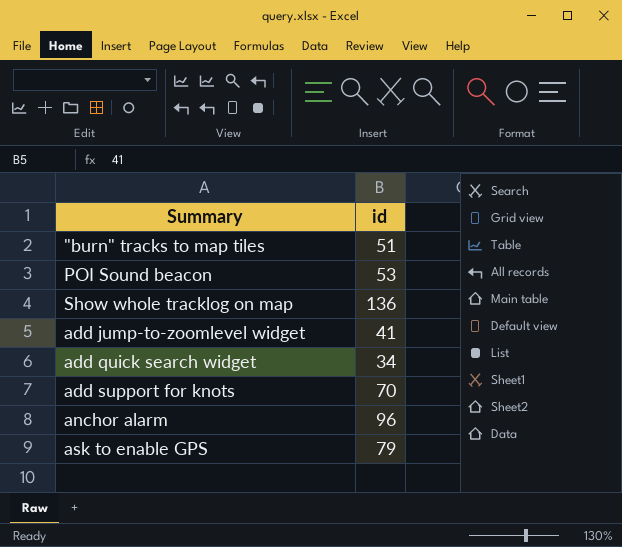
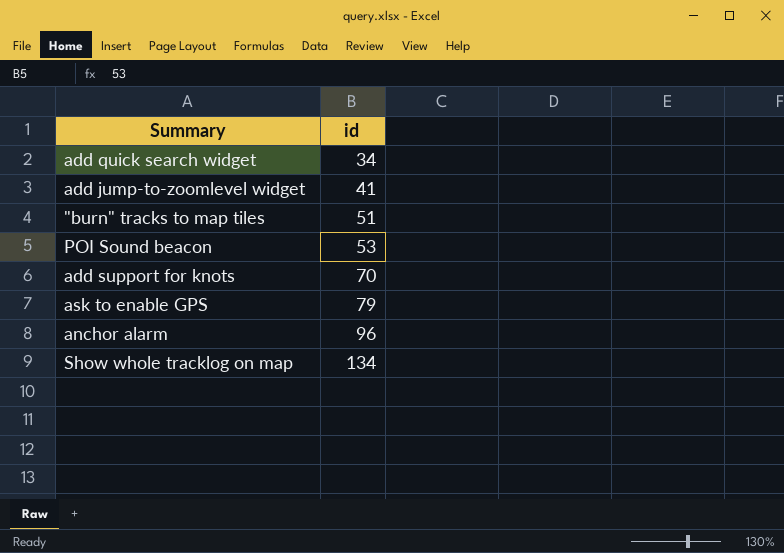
row order: none -> id ascending
Show whole tracklog on map | id: 136 -> 134

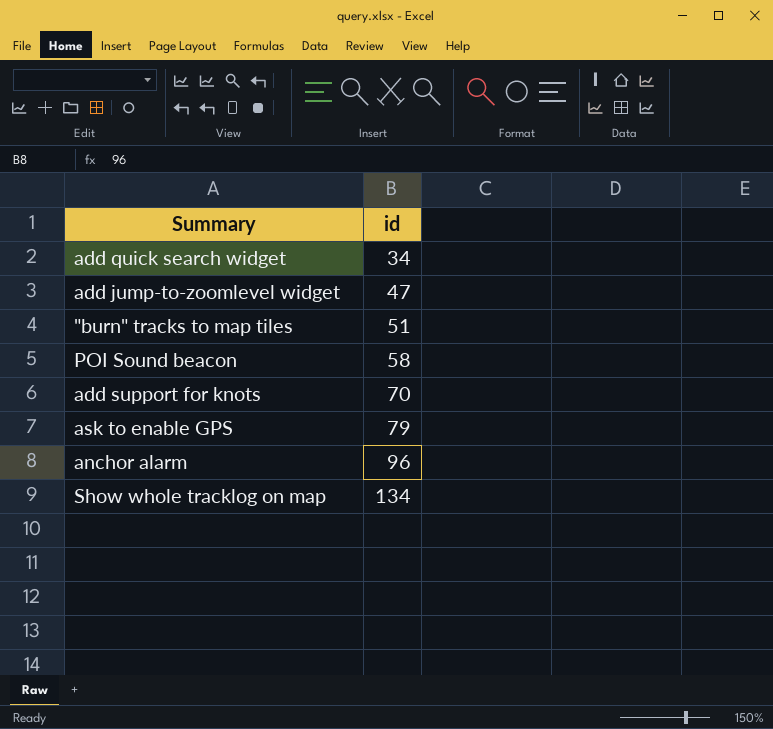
add jump-to-zoomlevel widget | id: 41 -> 47
POI Sound beacon | id: 53 -> 58

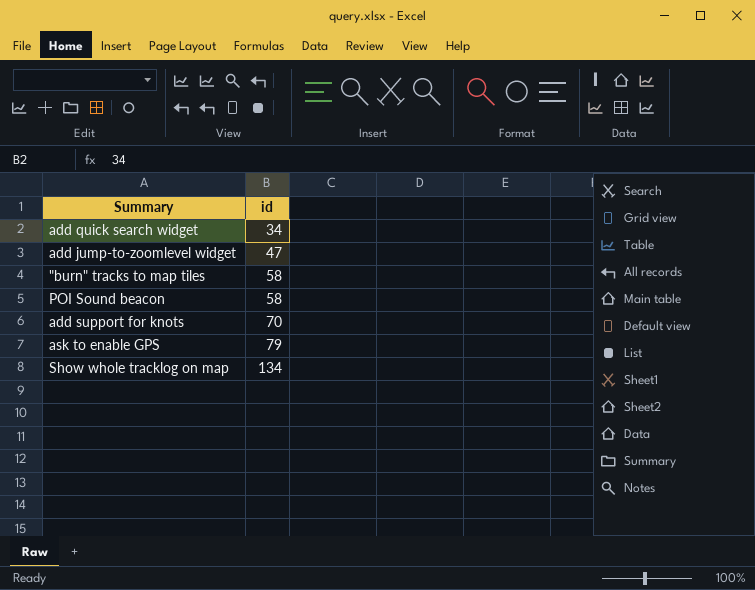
row anchor alarm: 96 -> none
"burn" tracks to map tiles | id: 51 -> 58

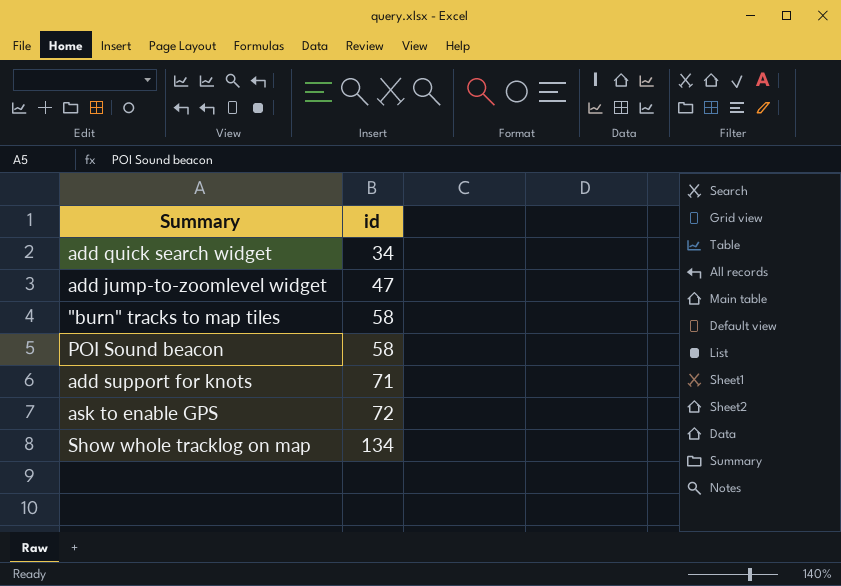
add support for knots | id: 70 -> 71
ask to enable GPS | id: 79 -> 72

